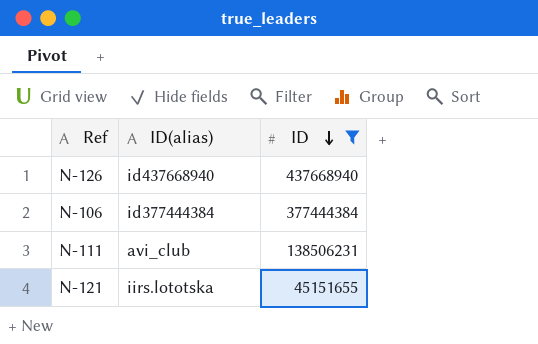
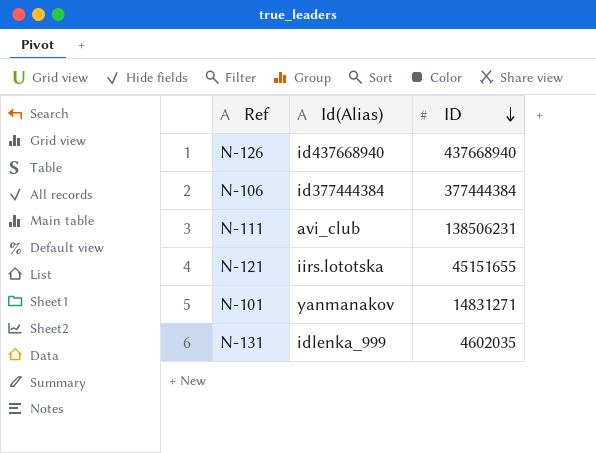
filter: ID >= 45151655 -> none
column name: ID(alias) -> Id(Alias)

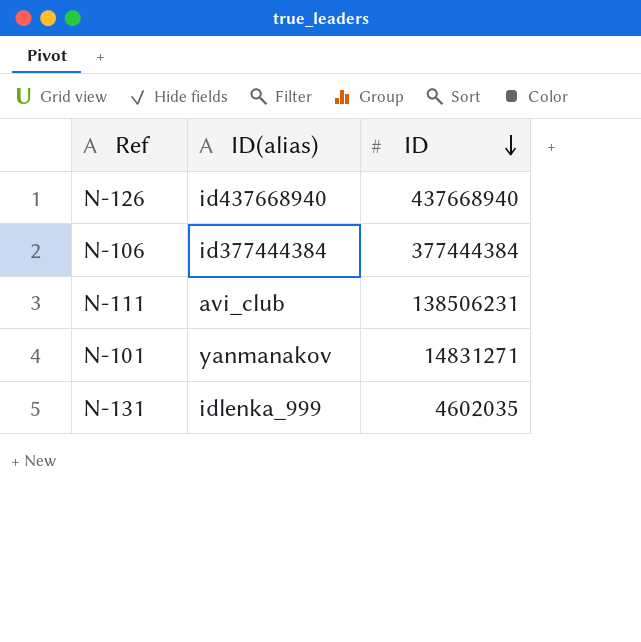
column name: Id(Alias) -> ID(alias)
row N-121: iirs.lototska | 45151655 -> none

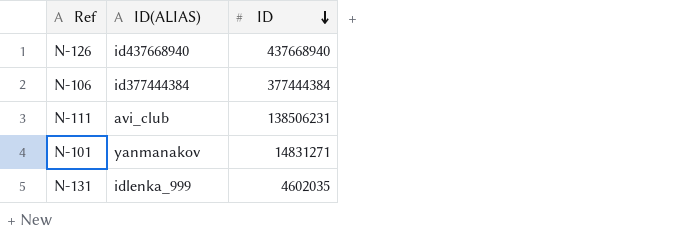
column name: ID(alias) -> ID(ALIAS)

